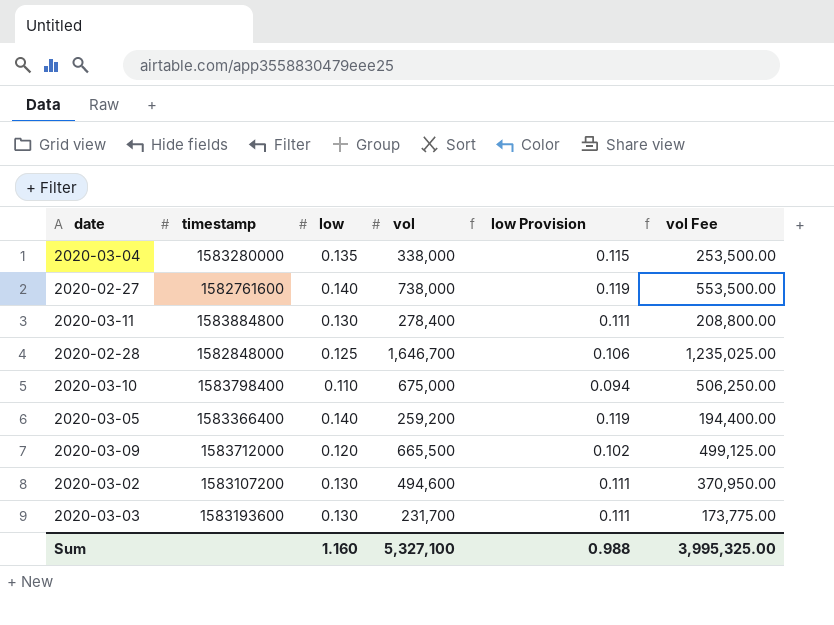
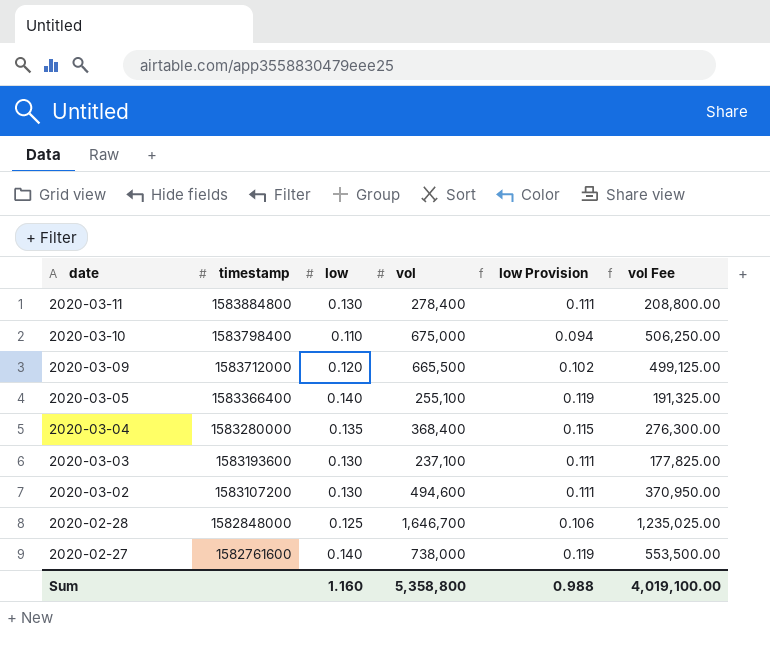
row order: none -> date descending
2020-03-05 | vol: 259,200 -> 255,100
2020-03-05 | vol Fee: 194,400.00 -> 191,325.00
2020-03-04 | vol: 338,000 -> 368,400
2020-03-04 | vol Fee: 253,500.00 -> 276,300.00
2020-03-03 | vol: 231,700 -> 237,100
2020-03-03 | vol Fee: 173,775.00 -> 177,825.00
Sum | vol: 5,327,100 -> 5,358,800
Sum | vol Fee: 3,995,325.00 -> 4,019,100.00

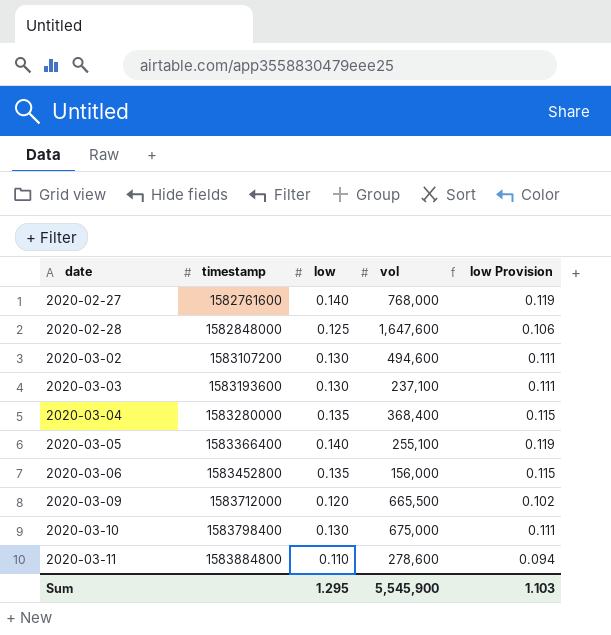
row order: date descending -> date ascending
column vol Fee | formula: [vol] * 0.75 -> none
2020-02-27 | vol: 738,000 -> 768,000
2020-02-28 | vol: 1,646,700 -> 1,647,600
row 2020-03-06: none -> 1583452800 | 0.135 | 156,000 | 0.115
2020-03-10 | low: 0.110 -> 0.130
2020-03-10 | low Provision: 0.094 -> 0.111
2020-03-11 | low: 0.130 -> 0.110
2020-03-11 | vol: 278,400 -> 278,600
2020-03-11 | low Provision: 0.111 -> 0.094
Sum | low: 1.160 -> 1.295
Sum | vol: 5,358,800 -> 5,545,900
Sum | low Provision: 0.988 -> 1.103

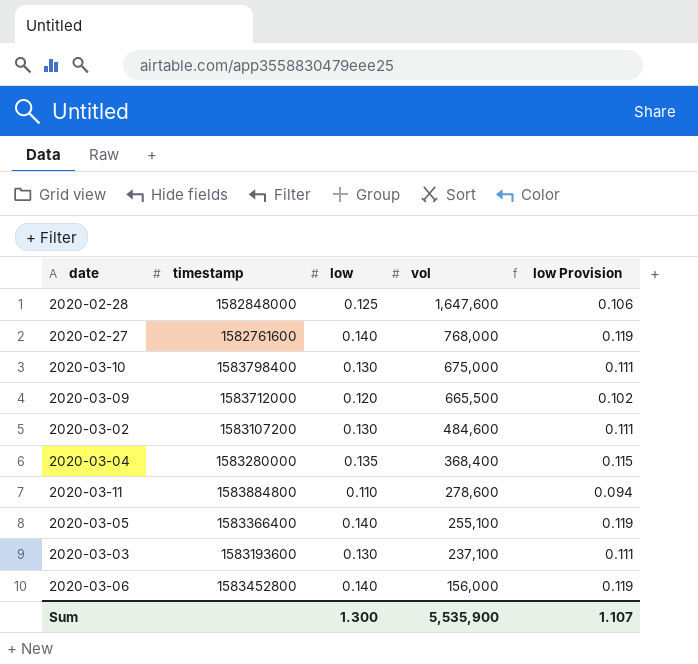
row order: date ascending -> vol descending
2020-03-02 | vol: 494,600 -> 484,600
2020-03-06 | low: 0.135 -> 0.140
2020-03-06 | low Provision: 0.115 -> 0.119
Sum | low: 1.295 -> 1.300
Sum | vol: 5,545,900 -> 5,535,900
Sum | low Provision: 1.103 -> 1.107

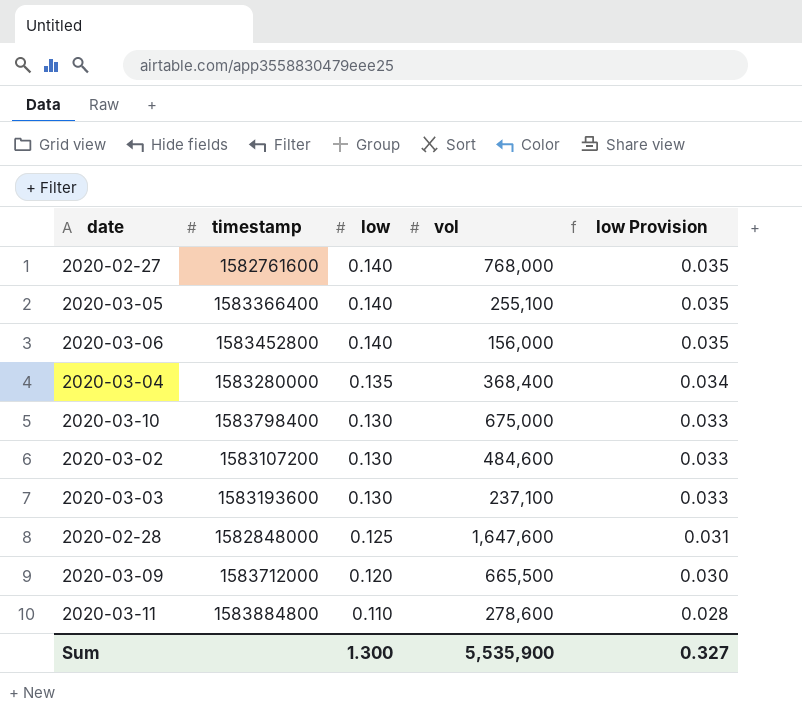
row order: vol descending -> low descending
column low Provision | formula: [low] * 0.85 -> [low] * 0.25
Sum | low Provision: 1.107 -> 0.327

